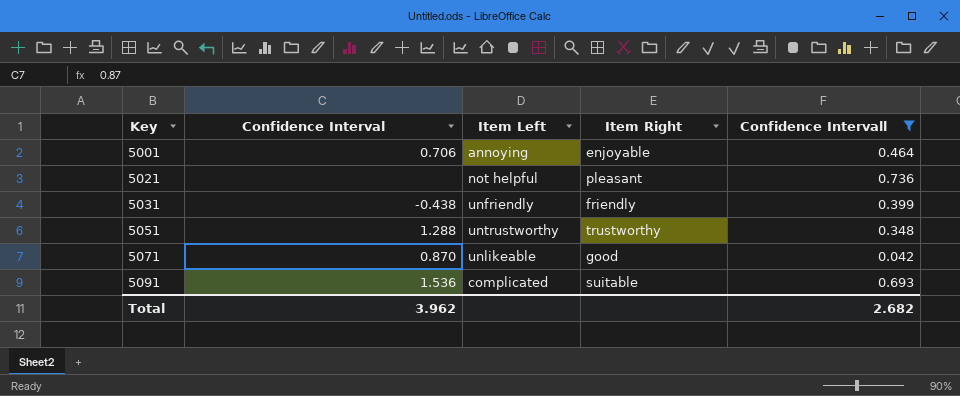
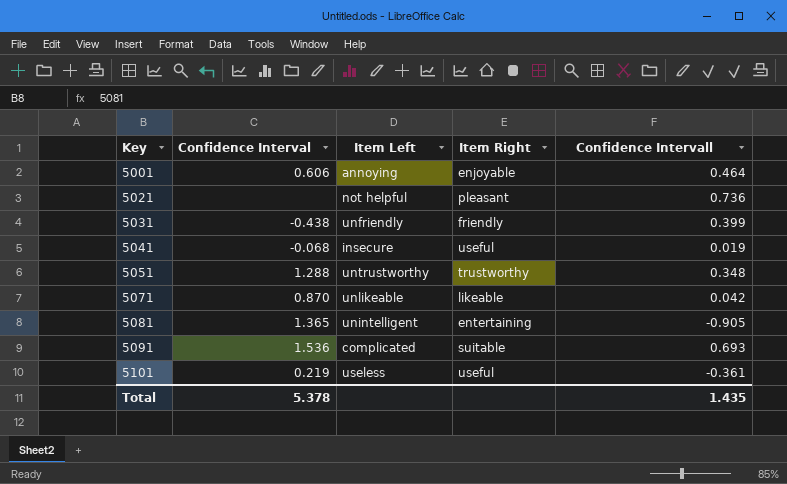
filter: Confidence Intervall >= 0.042 -> none
5001 | Confidence Interval: 0.706 -> 0.606
5071 | Item Right: good -> likeable
Total | Confidence Interval: 3.962 -> 5.378
Total | Confidence Intervall: 2.682 -> 1.435

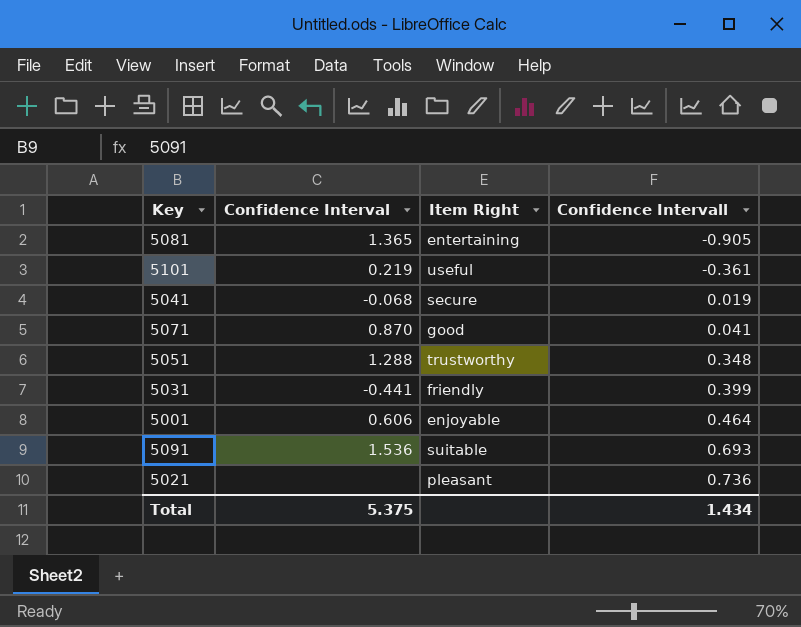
row order: Key ascending -> Confidence Intervall ascending
column Item Left | position: 3 -> none
5041 | Item Right: useful -> secure
5071 | Item Right: likeable -> good
5071 | Confidence Intervall: 0.042 -> 0.041
5031 | Confidence Interval: -0.438 -> -0.441
Total | Confidence Interval: 5.378 -> 5.375
Total | Confidence Intervall: 1.435 -> 1.434

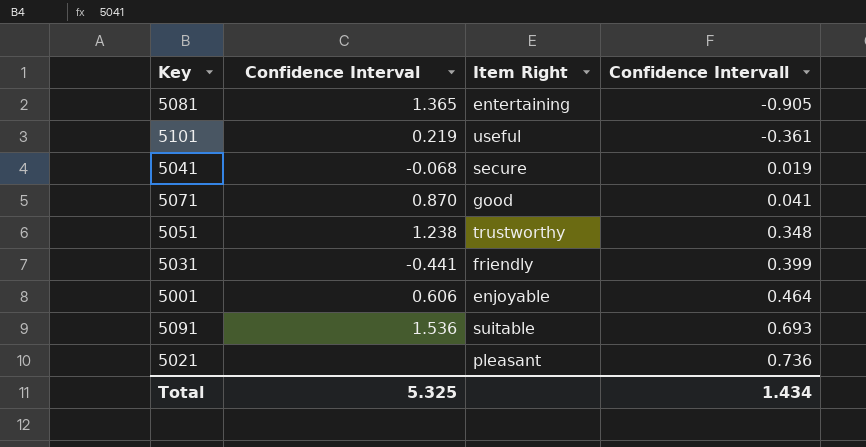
5051 | Confidence Interval: 1.288 -> 1.238
Total | Confidence Interval: 5.375 -> 5.325

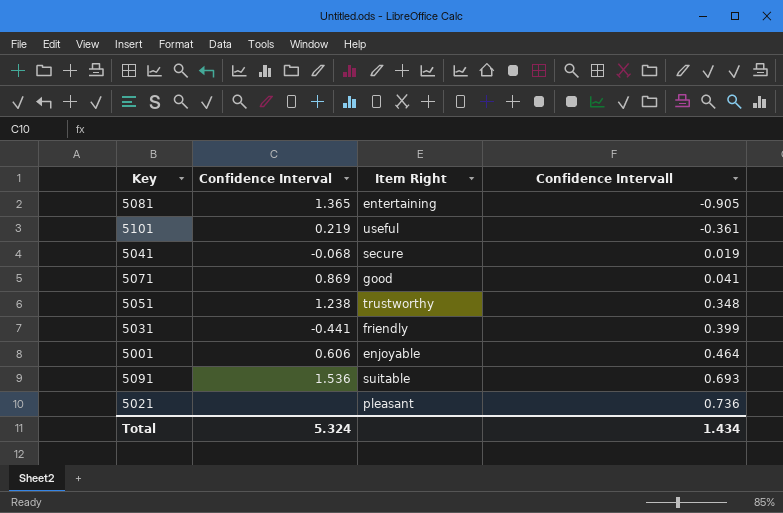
5071 | Confidence Interval: 0.870 -> 0.869
Total | Confidence Interval: 5.325 -> 5.324

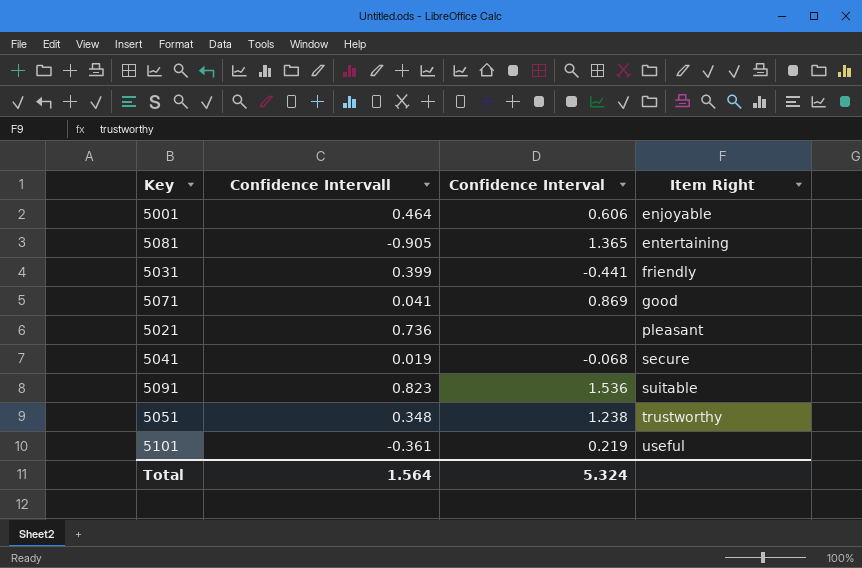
row order: Confidence Intervall ascending -> Item Right ascending
column Confidence Intervall | position: 4 -> 2
5091 | Confidence Intervall: 0.693 -> 0.823
Total | Confidence Intervall: 1.434 -> 1.564

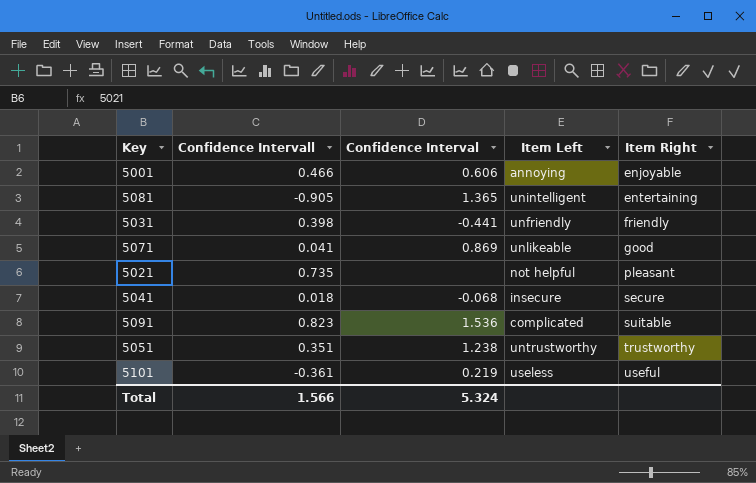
column Item Left | position: none -> 4
5001 | Confidence Intervall: 0.464 -> 0.466
5031 | Confidence Intervall: 0.399 -> 0.398
5021 | Confidence Intervall: 0.736 -> 0.735
5041 | Confidence Intervall: 0.019 -> 0.018
5051 | Confidence Intervall: 0.348 -> 0.351
Total | Confidence Intervall: 1.564 -> 1.566

